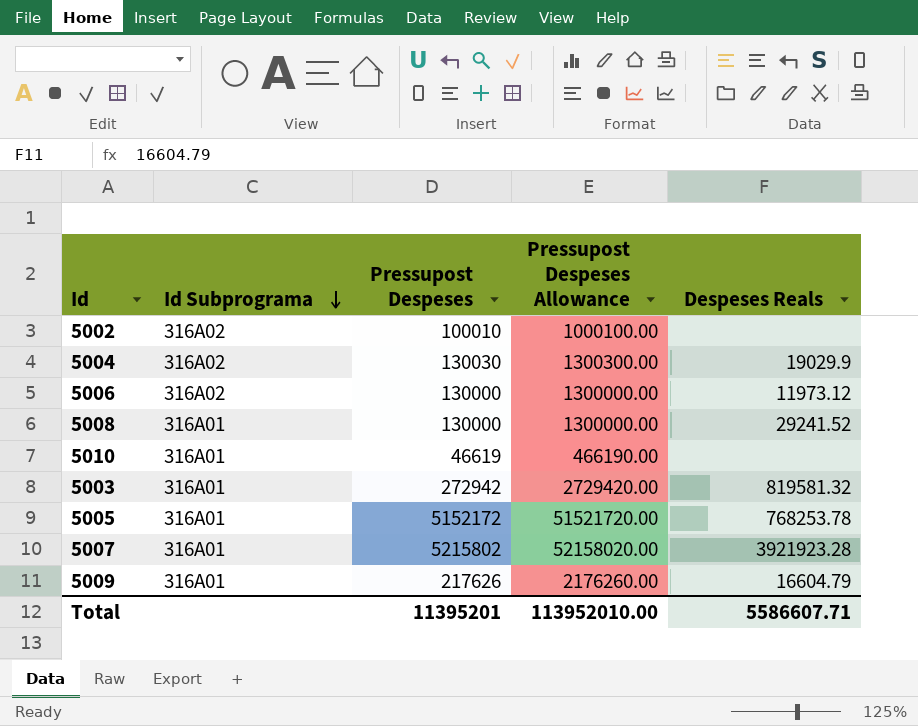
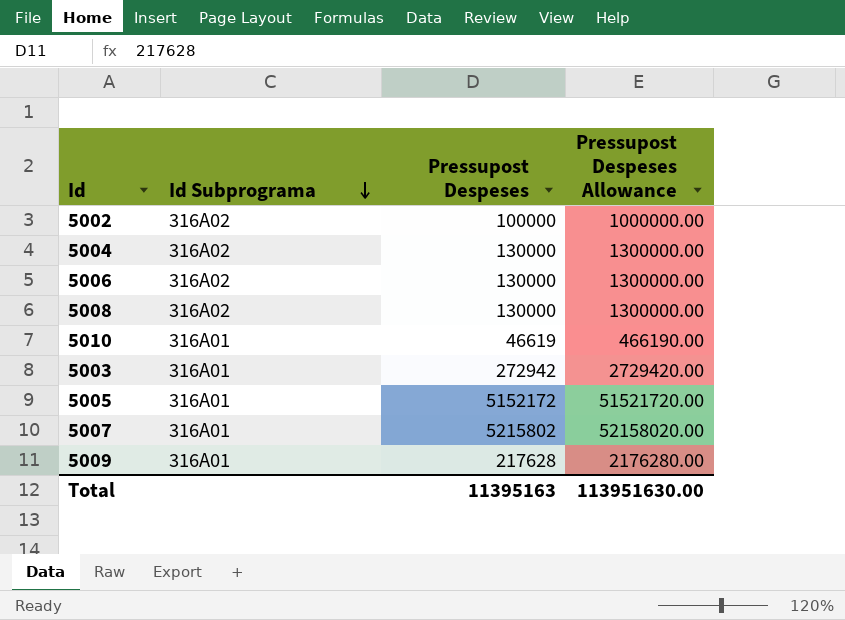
column Despeses Reals | position: 5 -> none
5002 | Pressupost Despeses: 100010 -> 100000
5002 | Pressupost Despeses Allowance: 1000100.00 -> 1000000.00
5004 | Pressupost Despeses: 130030 -> 130000
5004 | Pressupost Despeses Allowance: 1300300.00 -> 1300000.00
5008 | Id Subprograma: 316A01 -> 316A02
5009 | Pressupost Despeses: 217626 -> 217628
5009 | Pressupost Despeses Allowance: 2176260.00 -> 2176280.00
Total | Pressupost Despeses: 11395201 -> 11395163
Total | Pressupost Despeses Allowance: 113952010.00 -> 113951630.00

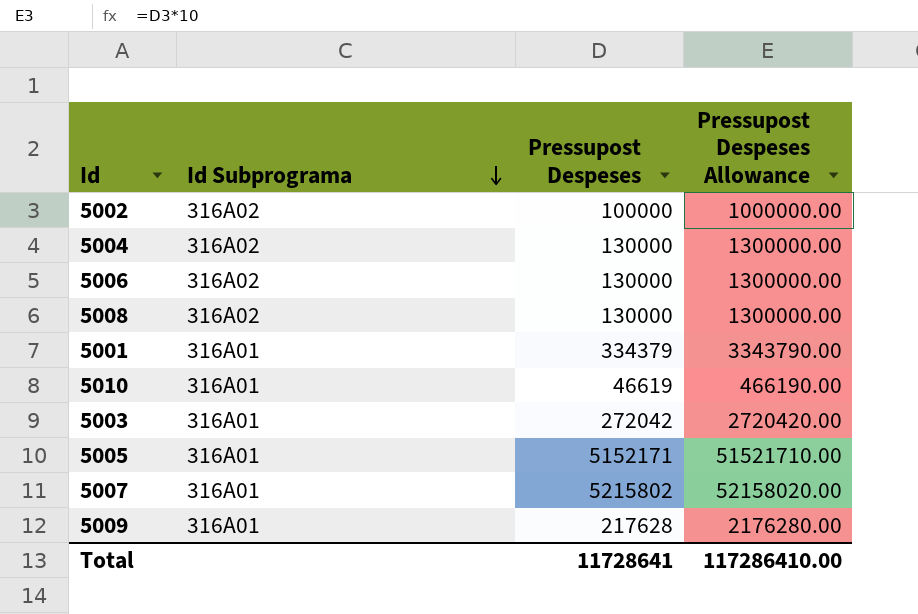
row 5001: none -> 316A01 | 334379 | 3343790.00
5003 | Pressupost Despeses: 272942 -> 272042
5003 | Pressupost Despeses Allowance: 2729420.00 -> 2720420.00
5005 | Pressupost Despeses: 5152172 -> 5152171
5005 | Pressupost Despeses Allowance: 51521720.00 -> 51521710.00
Total | Pressupost Despeses: 11395163 -> 11728641
Total | Pressupost Despeses Allowance: 113951630.00 -> 117286410.00

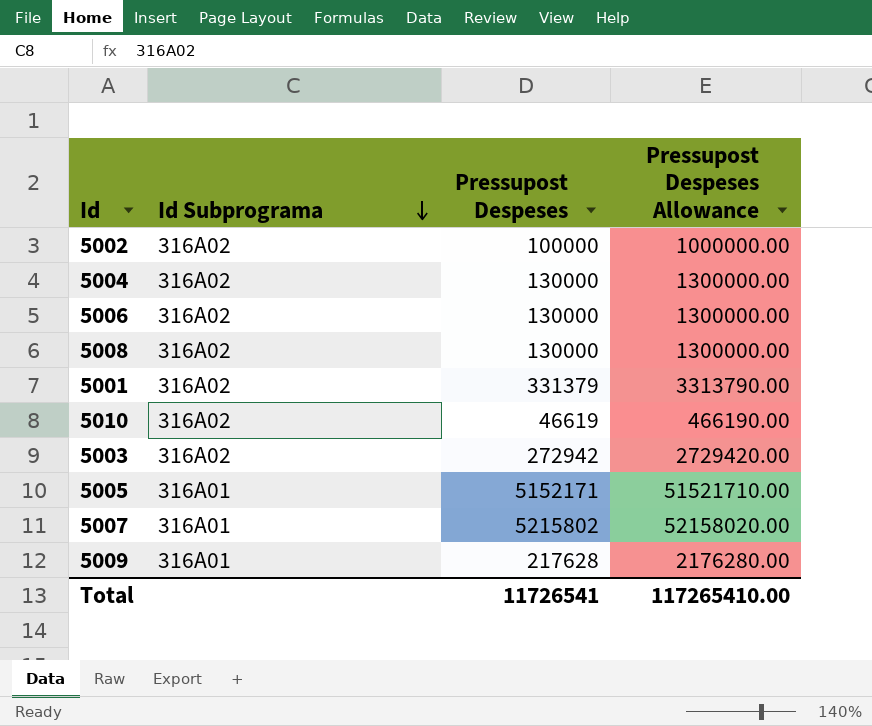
5001 | Id Subprograma: 316A01 -> 316A02
5001 | Pressupost Despeses: 334379 -> 331379
5001 | Pressupost Despeses Allowance: 3343790.00 -> 3313790.00
5010 | Id Subprograma: 316A01 -> 316A02
5003 | Id Subprograma: 316A01 -> 316A02
5003 | Pressupost Despeses: 272042 -> 272942
5003 | Pressupost Despeses Allowance: 2720420.00 -> 2729420.00
Total | Pressupost Despeses: 11728641 -> 11726541
Total | Pressupost Despeses Allowance: 117286410.00 -> 117265410.00

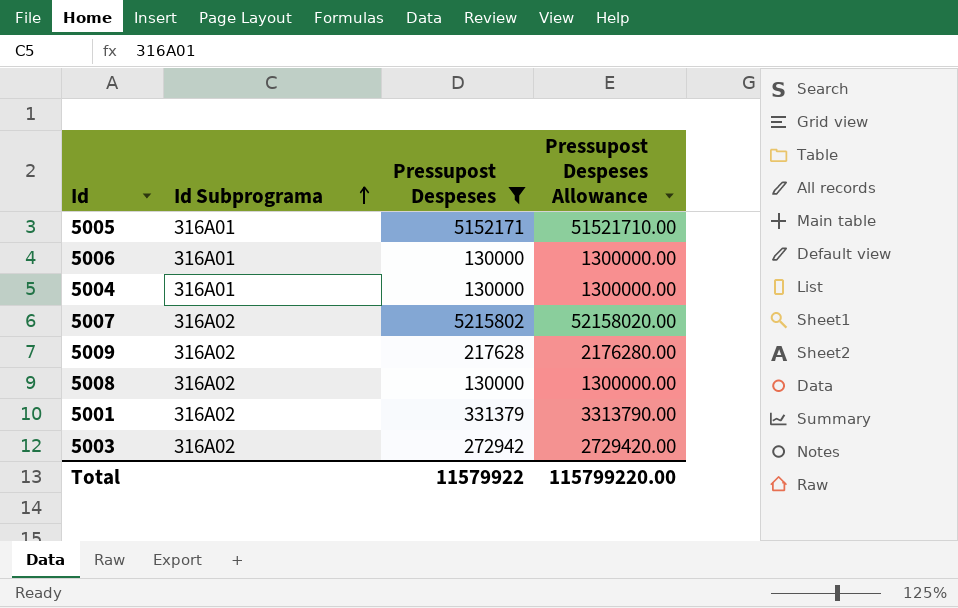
filter: none -> Pressupost Despeses >= 130000
row order: Id Subprograma descending -> Id Subprograma ascending
5006 | Id Subprograma: 316A02 -> 316A01
5004 | Id Subprograma: 316A02 -> 316A01
5007 | Id Subprograma: 316A01 -> 316A02
5009 | Id Subprograma: 316A01 -> 316A02
Total | Pressupost Despeses: 11726541 -> 11579922
Total | Pressupost Despeses Allowance: 117265410.00 -> 115799220.00

